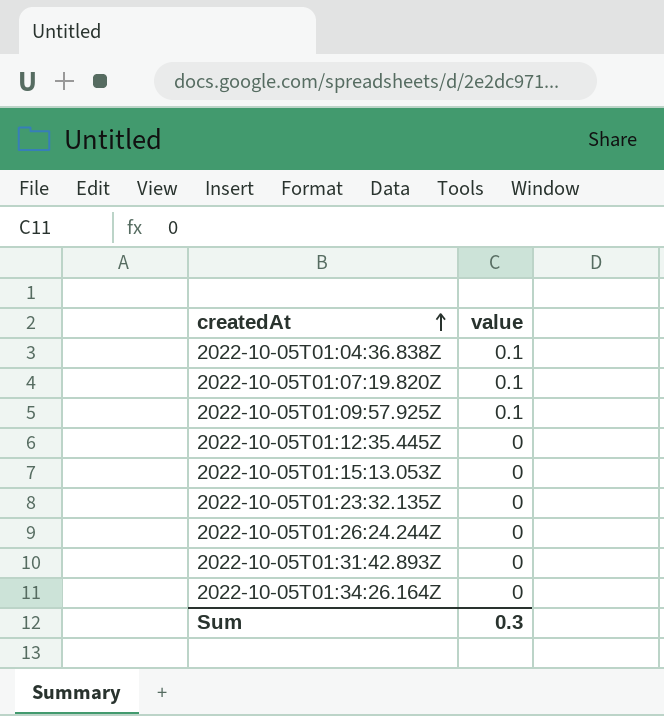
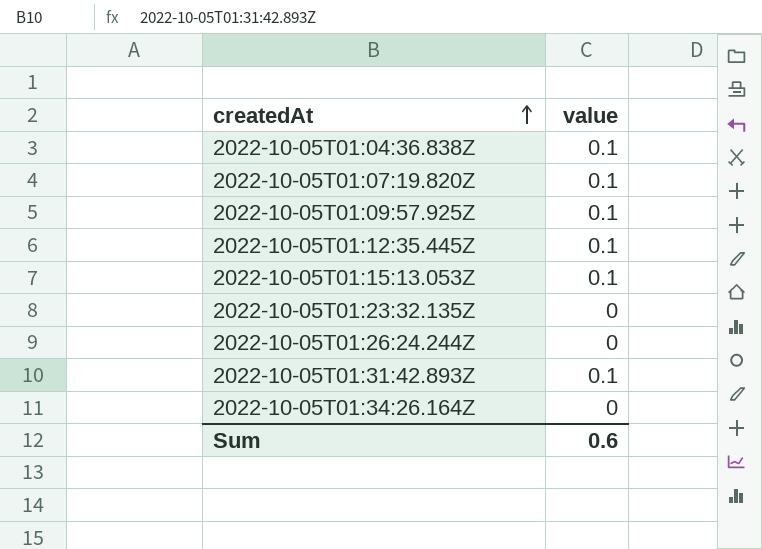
2022-10-05T01:12:35.445Z | value: 0 -> 0.1
2022-10-05T01:15:13.053Z | value: 0 -> 0.1
2022-10-05T01:31:42.893Z | value: 0 -> 0.1
Sum | value: 0.3 -> 0.6

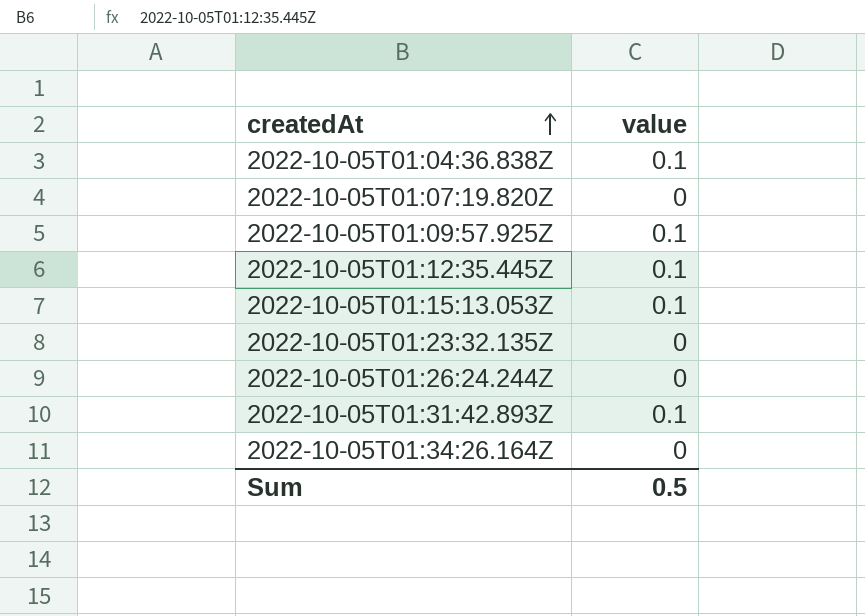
2022-10-05T01:07:19.820Z | value: 0.1 -> 0
Sum | value: 0.6 -> 0.5

